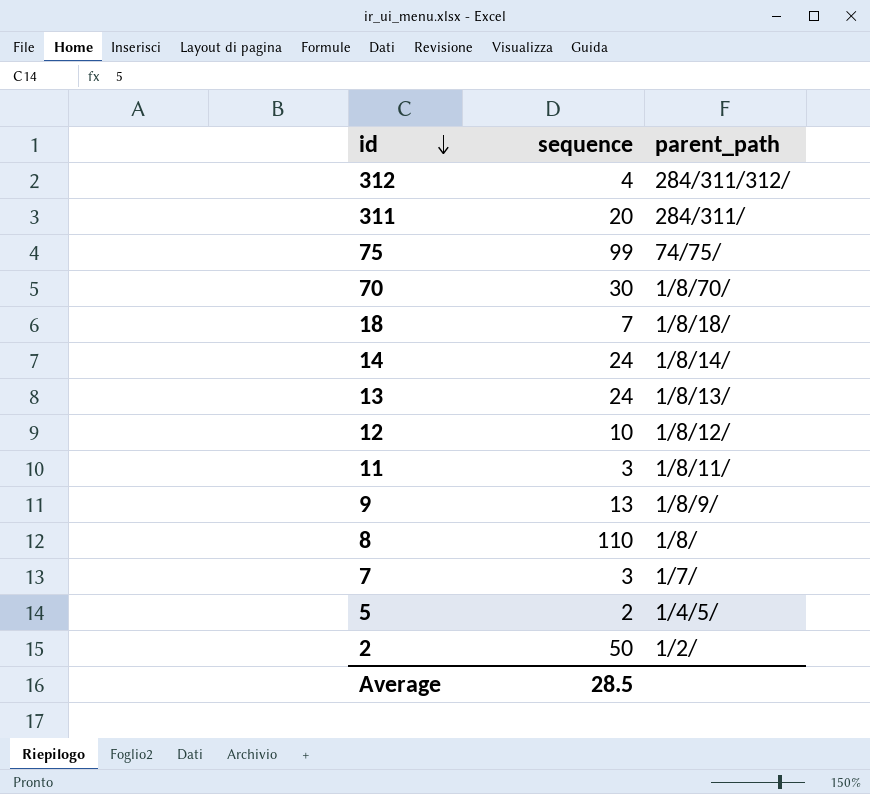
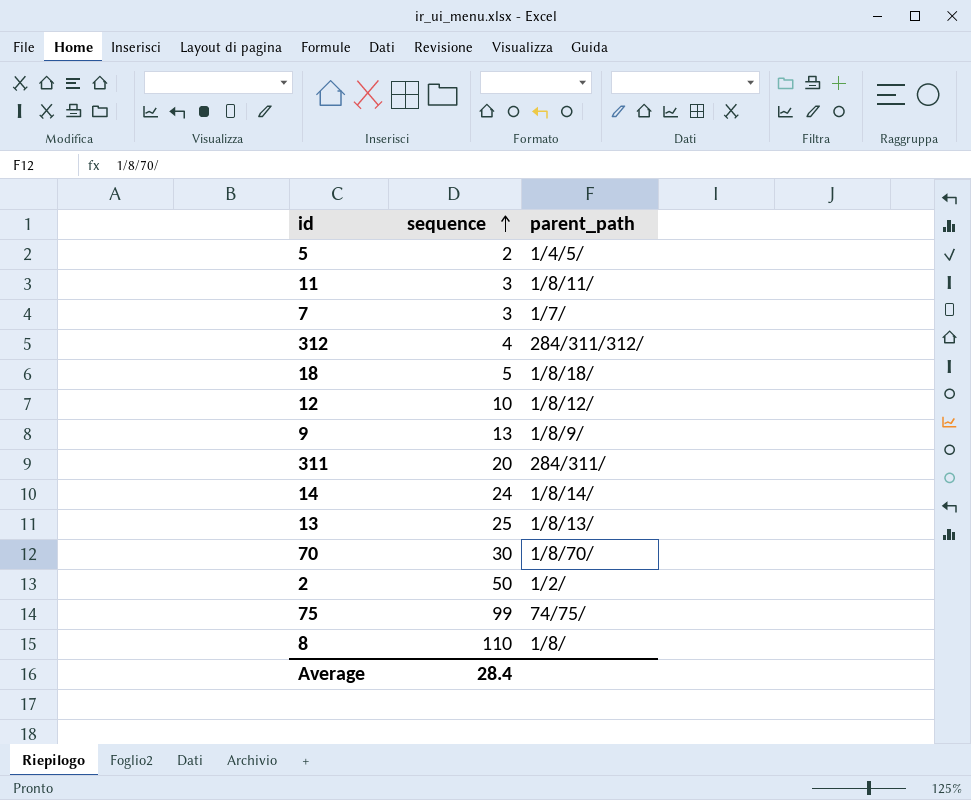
row order: id descending -> sequence ascending
18 | sequence: 7 -> 5
13 | sequence: 24 -> 25
Average | sequence: 28.5 -> 28.4

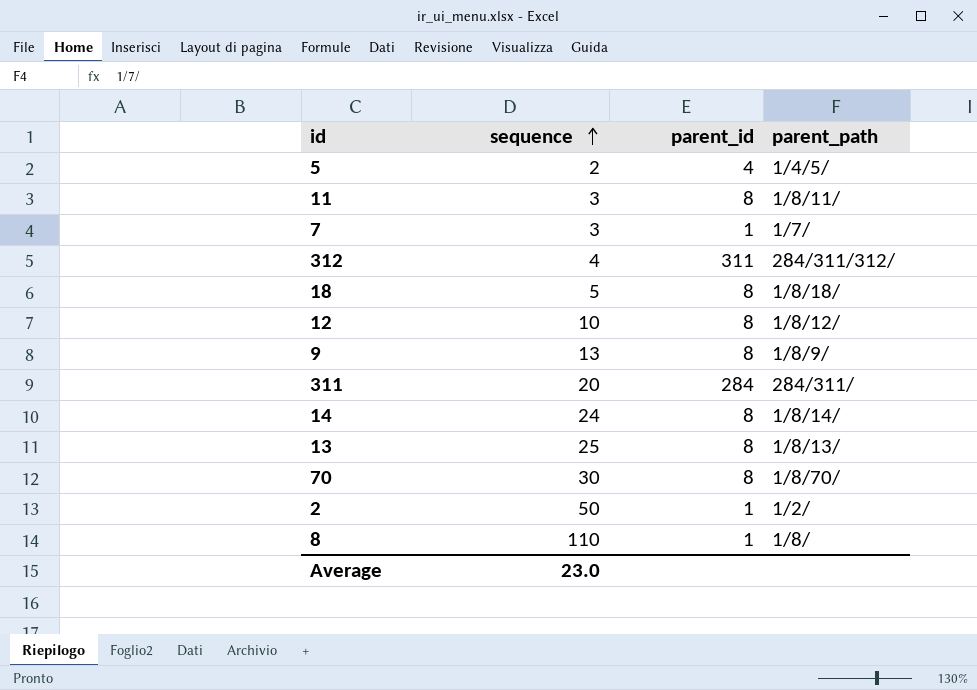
column parent_id | position: none -> 3
row 75: 99 | 74/75/ -> none
Average | sequence: 28.4 -> 23.0

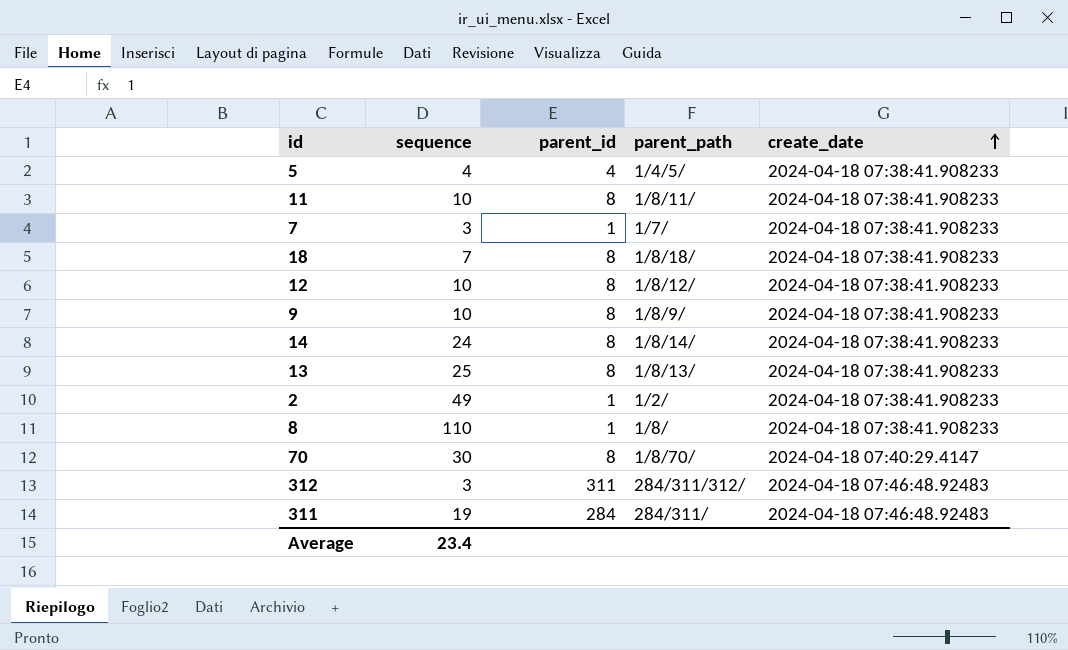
row order: sequence ascending -> create_date ascending
column create_date | position: none -> 5
5 | sequence: 2 -> 4
11 | sequence: 3 -> 10
18 | sequence: 5 -> 7
9 | sequence: 13 -> 10
2 | sequence: 50 -> 49
312 | sequence: 4 -> 3
311 | sequence: 20 -> 19
Average | sequence: 23.0 -> 23.4

